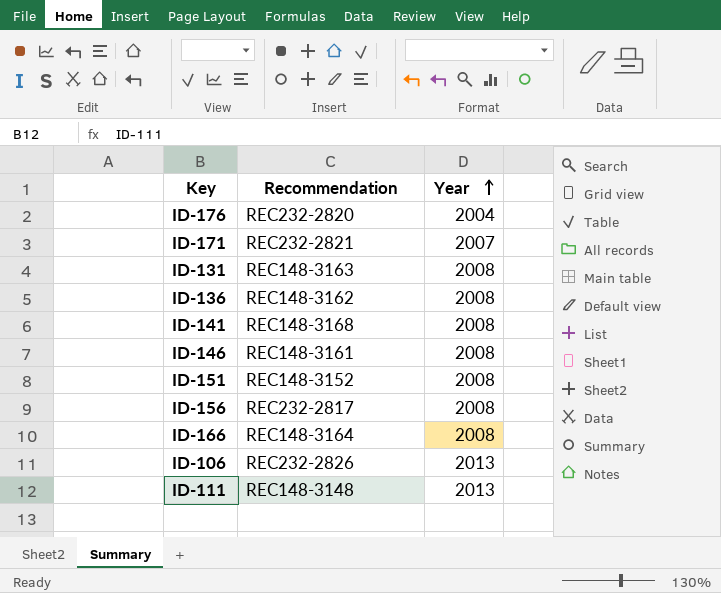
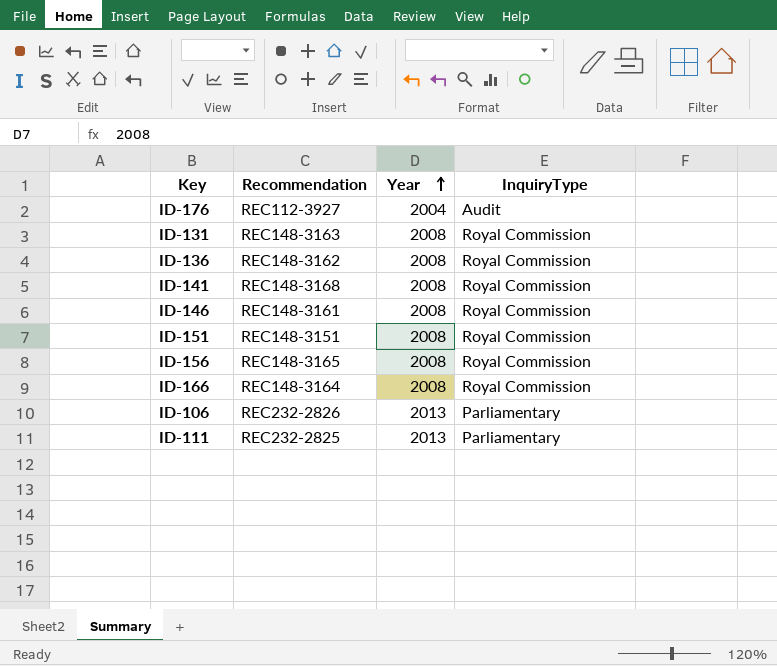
column InquiryType | position: none -> 4
row ID-171: REC232-2821 | 2007 -> none
ID-176 | Recommendation: REC232-2820 -> REC112-3927
ID-151 | Recommendation: REC148-3152 -> REC148-3151
ID-156 | Recommendation: REC232-2817 -> REC148-3165
ID-111 | Recommendation: REC148-3148 -> REC232-2825

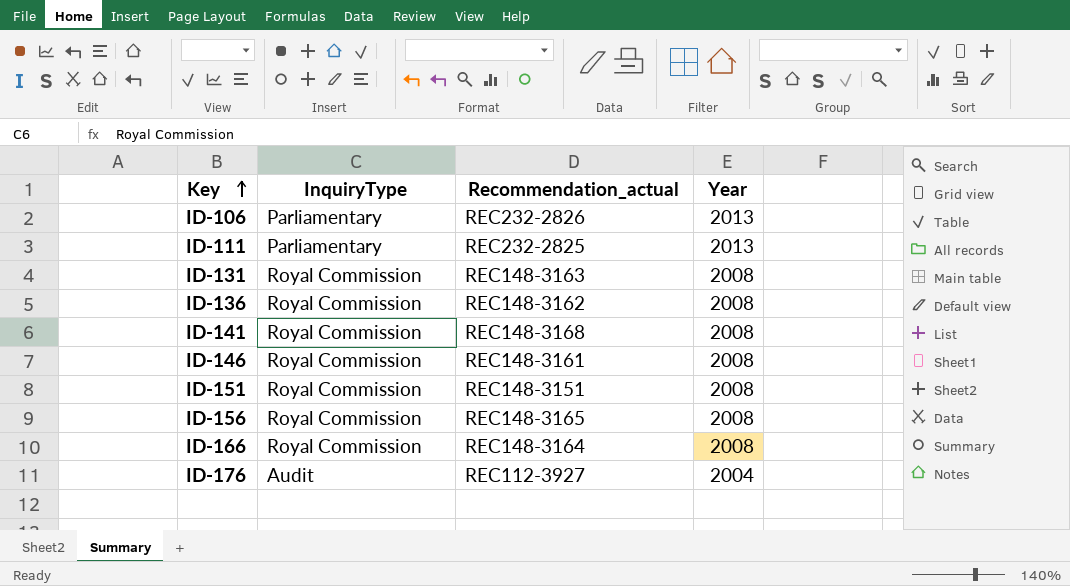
row order: Year ascending -> Key ascending
column InquiryType | position: 4 -> 2
column name: Recommendation -> Recommendation_actual

